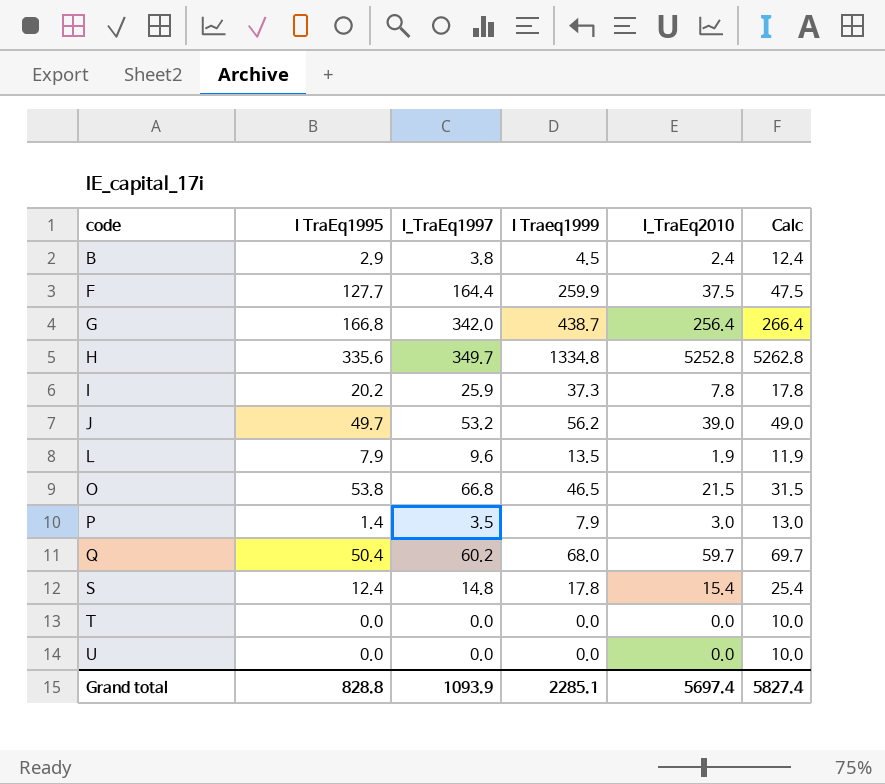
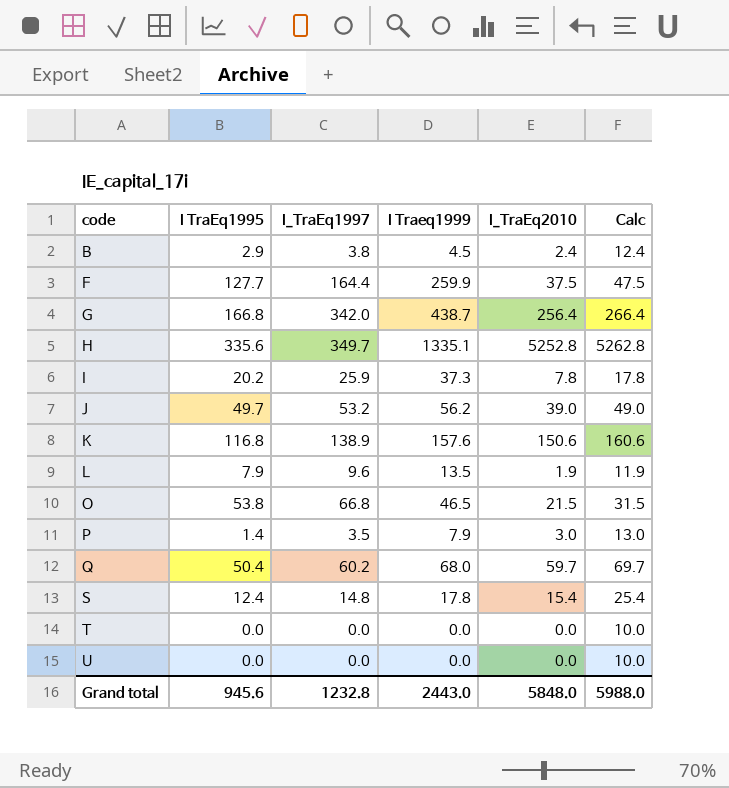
H | I Traeq1999: 1334.8 -> 1335.1
row K: none -> 116.8 | 138.9 | 157.6 | 150.6 | 160.6
Grand total | I TraEq1995: 828.8 -> 945.6
Grand total | I_TraEq1997: 1093.9 -> 1232.8
Grand total | I Traeq1999: 2285.1 -> 2443.0
Grand total | I_TraEq2010: 5697.4 -> 5848.0
Grand total | Calc: 5827.4 -> 5988.0

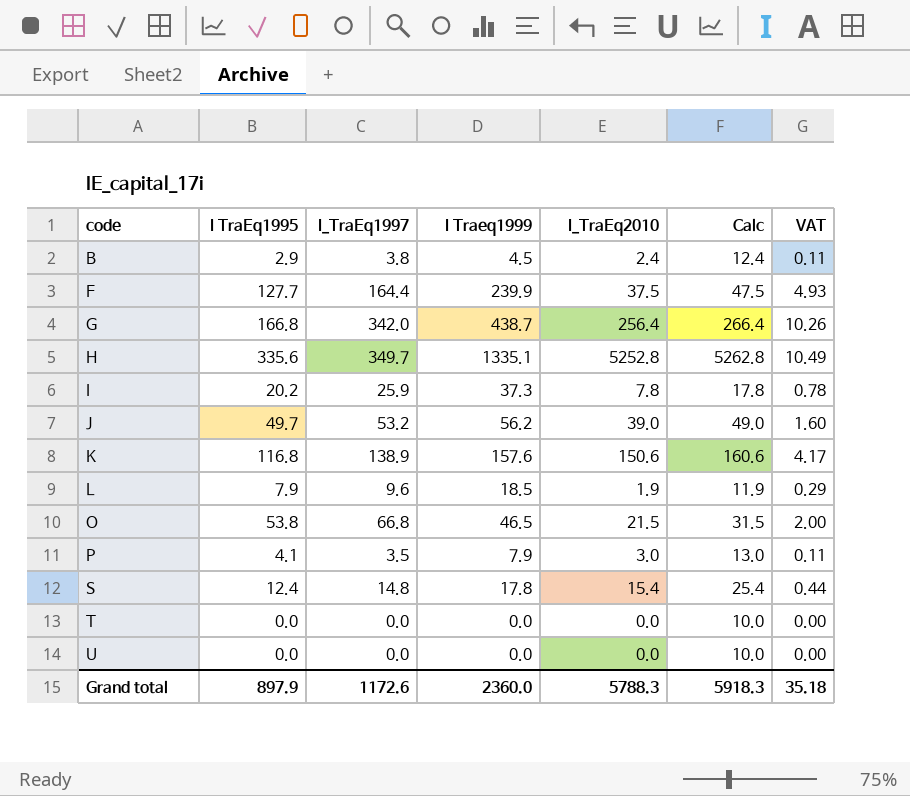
column VAT | formula: none -> [I_TraEq1997] * 0.03
row Q: 50.4 | 60.2 | 68.0 | 59.7 | 69.7 -> none
F | I Traeq1999: 259.9 -> 239.9
L | I Traeq1999: 13.5 -> 18.5
P | I TraEq1995: 1.4 -> 4.1
Grand total | I TraEq1995: 945.6 -> 897.9
Grand total | I_TraEq1997: 1232.8 -> 1172.6
Grand total | I Traeq1999: 2443.0 -> 2360.0
Grand total | I_TraEq2010: 5848.0 -> 5788.3
Grand total | Calc: 5988.0 -> 5918.3

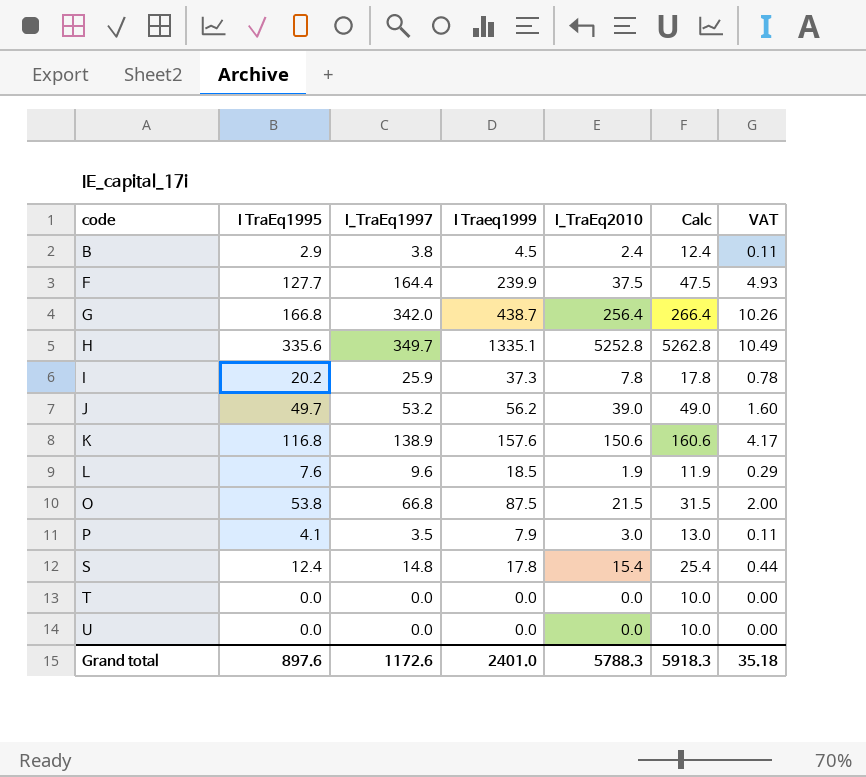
L | I TraEq1995: 7.9 -> 7.6
O | I Traeq1999: 46.5 -> 87.5
Grand total | I TraEq1995: 897.9 -> 897.6
Grand total | I Traeq1999: 2360.0 -> 2401.0

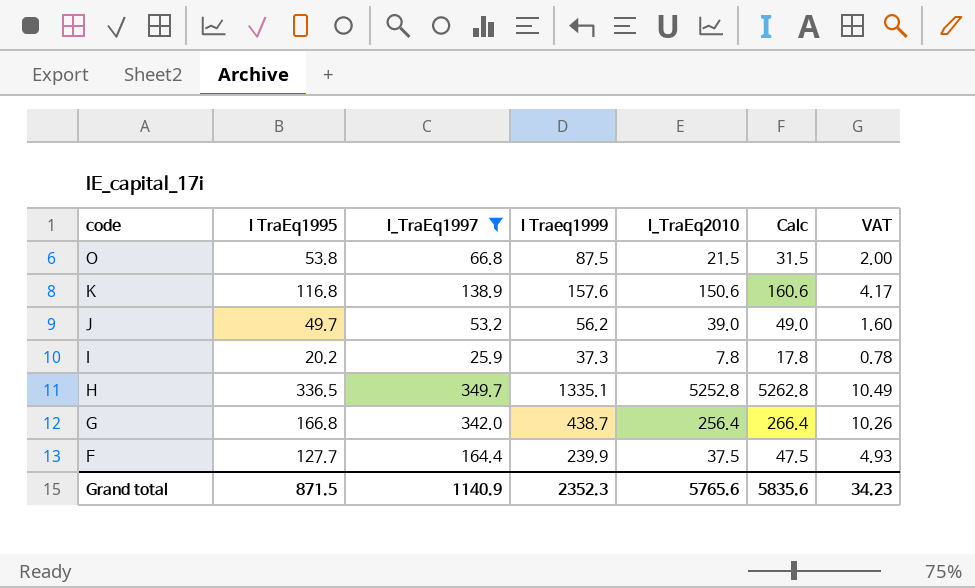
filter: none -> I_TraEq1997 >= 25.9
row order: code ascending -> code descending
H | I TraEq1995: 335.6 -> 336.5
Grand total | I TraEq1995: 897.6 -> 871.5
Grand total | I_TraEq1997: 1172.6 -> 1140.9
Grand total | I Traeq1999: 2401.0 -> 2352.3
Grand total | I_TraEq2010: 5788.3 -> 5765.6
Grand total | Calc: 5918.3 -> 5835.6
Grand total | VAT: 35.18 -> 34.23

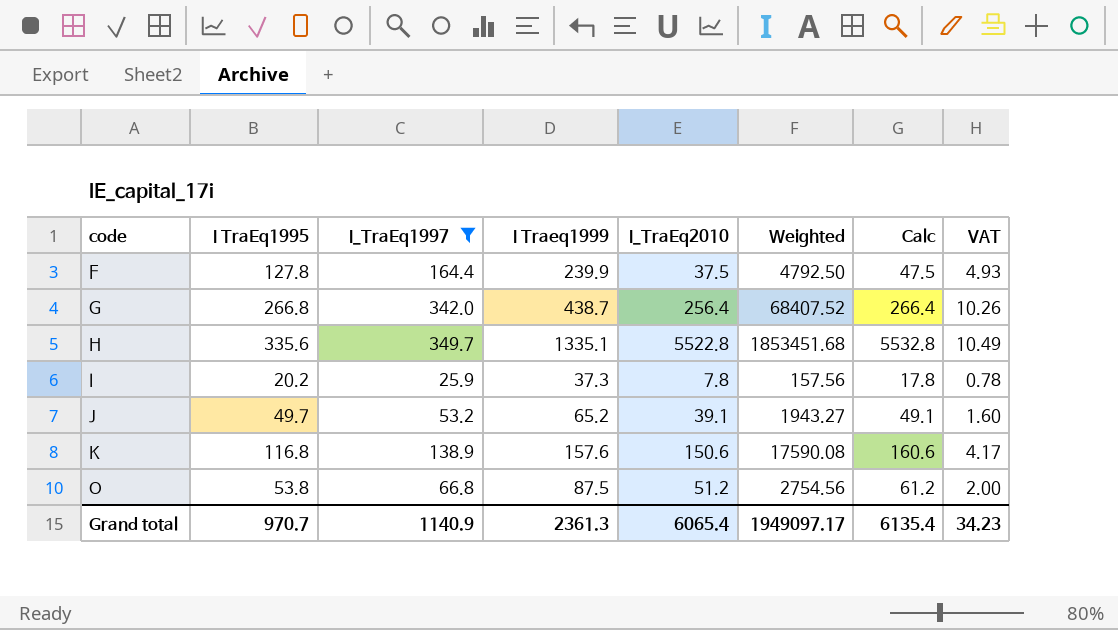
row order: code descending -> code ascending
column Weighted | formula: none -> [I TraEq1995] * [I_TraEq2010]
F | I TraEq1995: 127.7 -> 127.8
G | I TraEq1995: 166.8 -> 266.8
H | I TraEq1995: 336.5 -> 335.6
H | I_TraEq2010: 5252.8 -> 5522.8
H | Calc: 5262.8 -> 5532.8
J | I Traeq1999: 56.2 -> 65.2
J | I_TraEq2010: 39.0 -> 39.1
J | Calc: 49.0 -> 49.1
O | I_TraEq2010: 21.5 -> 51.2
O | Calc: 31.5 -> 61.2
Grand total | I TraEq1995: 871.5 -> 970.7
Grand total | I Traeq1999: 2352.3 -> 2361.3
Grand total | I_TraEq2010: 5765.6 -> 6065.4
Grand total | Calc: 5835.6 -> 6135.4

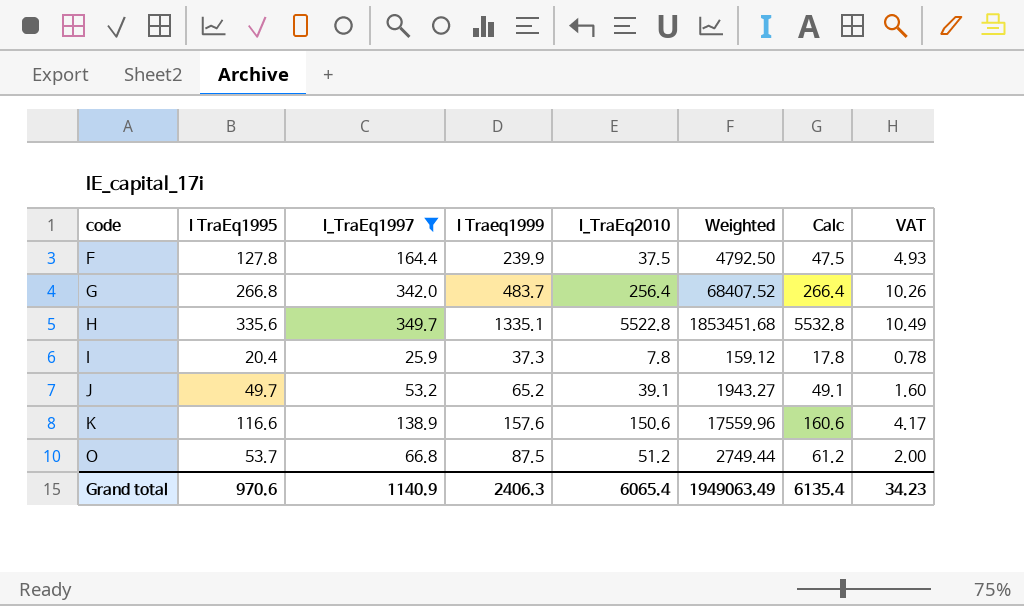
G | I Traeq1999: 438.7 -> 483.7
I | I TraEq1995: 20.2 -> 20.4
I | Weighted: 157.56 -> 159.12
K | I TraEq1995: 116.8 -> 116.6
K | Weighted: 17590.08 -> 17559.96
O | I TraEq1995: 53.8 -> 53.7
O | Weighted: 2754.56 -> 2749.44
Grand total | I TraEq1995: 970.7 -> 970.6
Grand total | I Traeq1999: 2361.3 -> 2406.3
Grand total | Weighted: 1949097.17 -> 1949063.49

